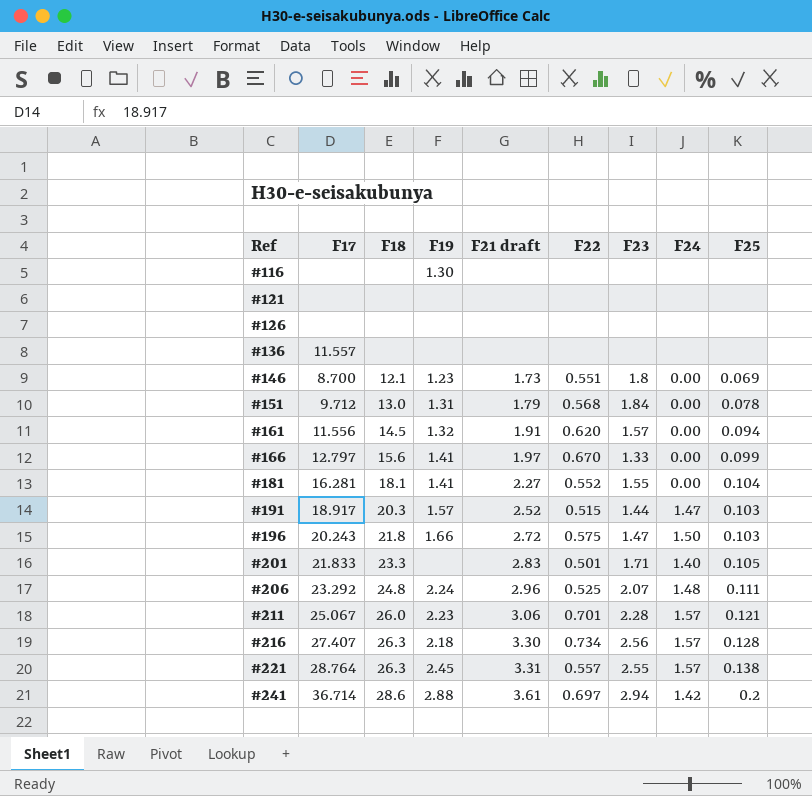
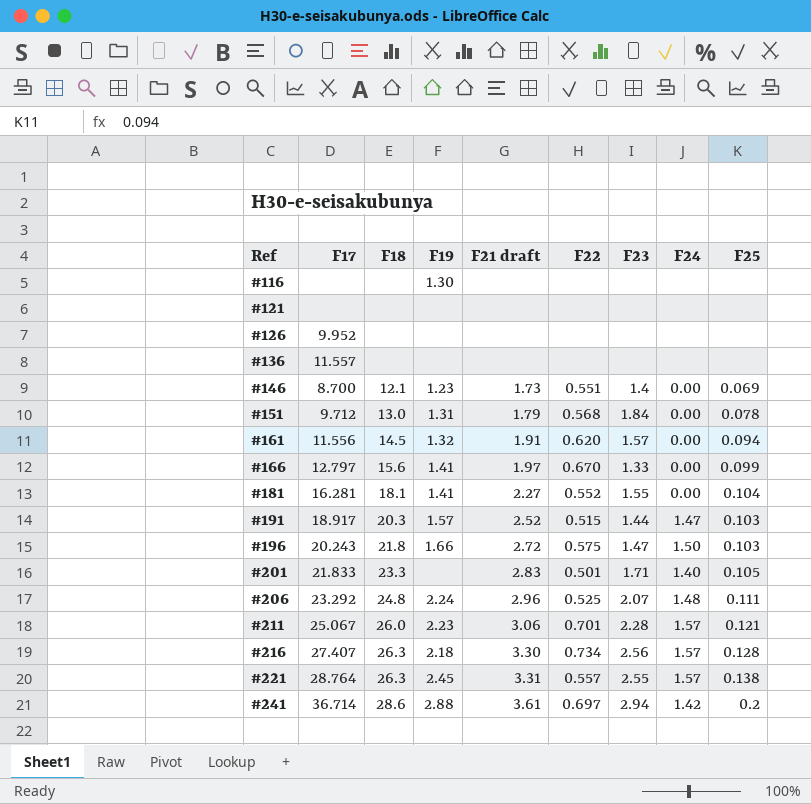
#126 | F17: none -> 9.952
#146 | F23: 1.8 -> 1.4

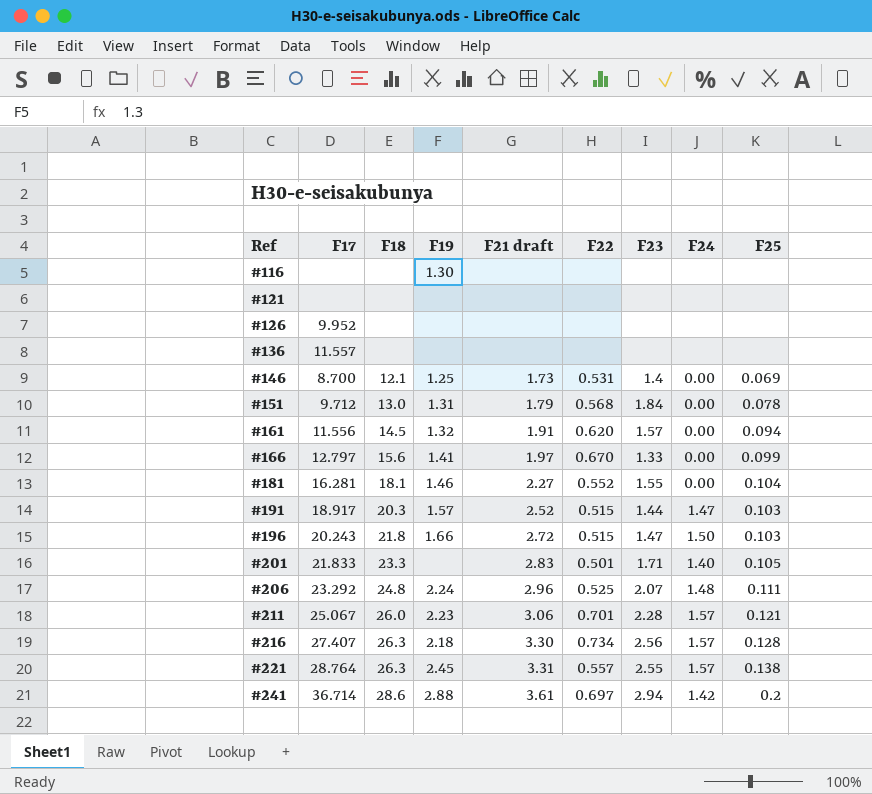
#146 | F19: 1.23 -> 1.25
#146 | F22: 0.551 -> 0.531
#181 | F19: 1.41 -> 1.46
#196 | F22: 0.575 -> 0.515

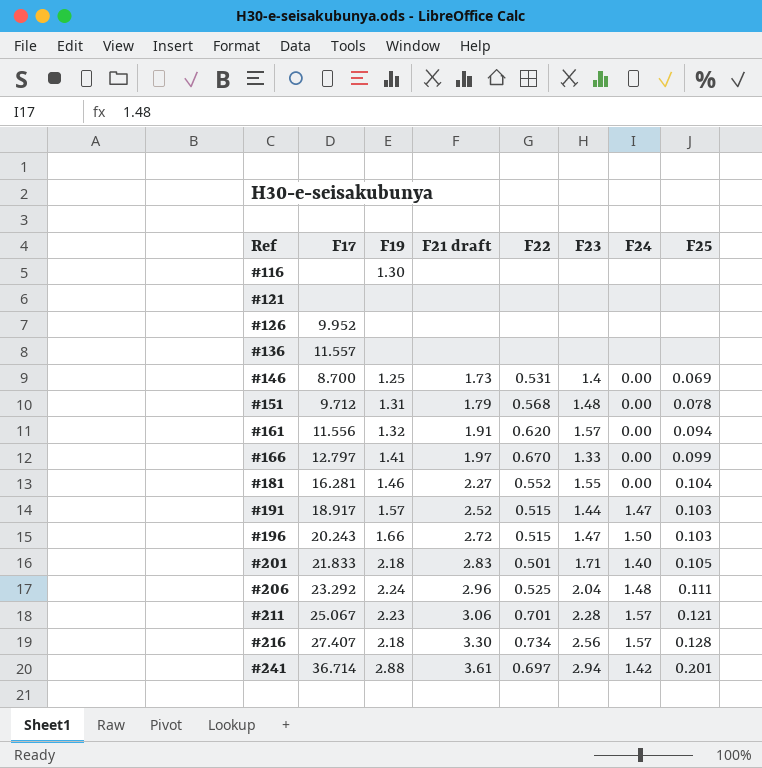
column F18 | position: 3 -> none
row #221: 28.764 | 26.3 | 2.45 | 3.31 | 0.557 | 2.55 | 1.57 | 0.138 -> none
#151 | F23: 1.84 -> 1.48
#201 | F19: none -> 2.18
#206 | F23: 2.07 -> 2.04
#241 | F25: 0.2 -> 0.201

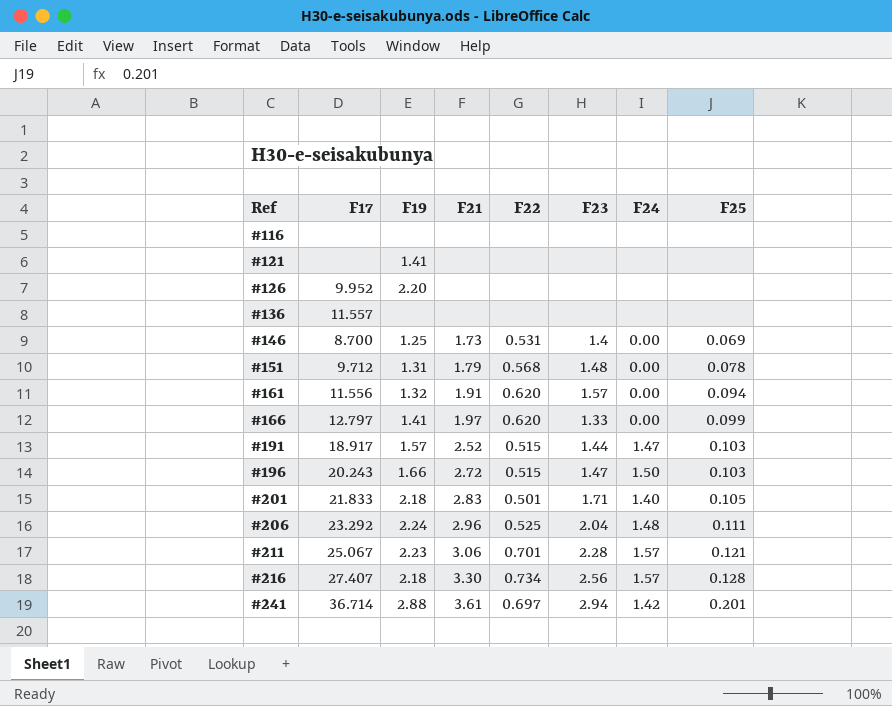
column name: F21 draft -> F21
row #181: 16.281 | 1.46 | 2.27 | 0.552 | 1.55 | 0.00 | 0.104 -> none
#116 | F19: 1.30 -> none
#121 | F19: none -> 1.41
#126 | F19: none -> 2.20
#166 | F22: 0.670 -> 0.620

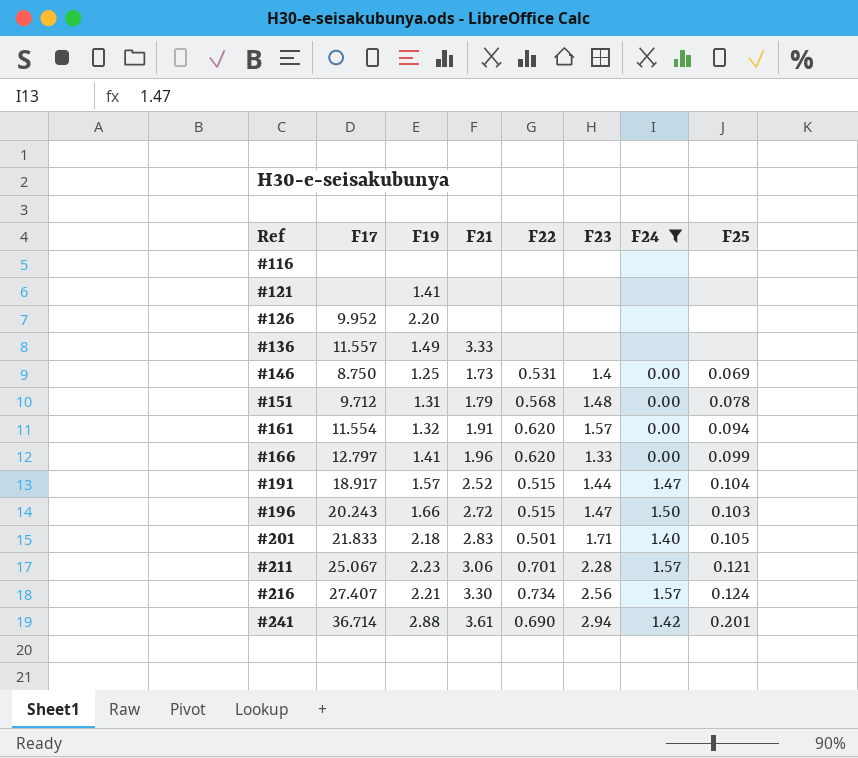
filter: none -> F24 != 1.48
#136 | F19: none -> 1.49
#136 | F21: none -> 3.33
#146 | F17: 8.700 -> 8.750
#161 | F17: 11.556 -> 11.554
#166 | F21: 1.97 -> 1.96
#191 | F25: 0.103 -> 0.104
#216 | F19: 2.18 -> 2.21
#216 | F25: 0.128 -> 0.124
#241 | F22: 0.697 -> 0.690

